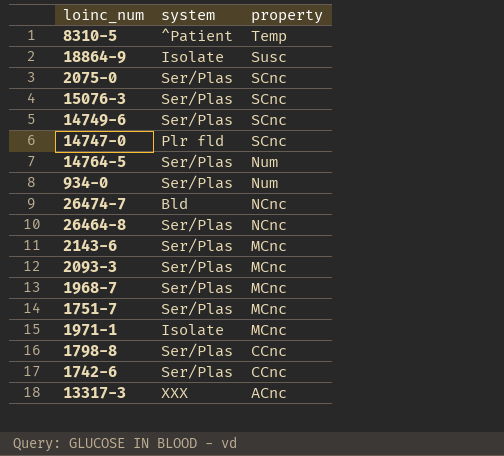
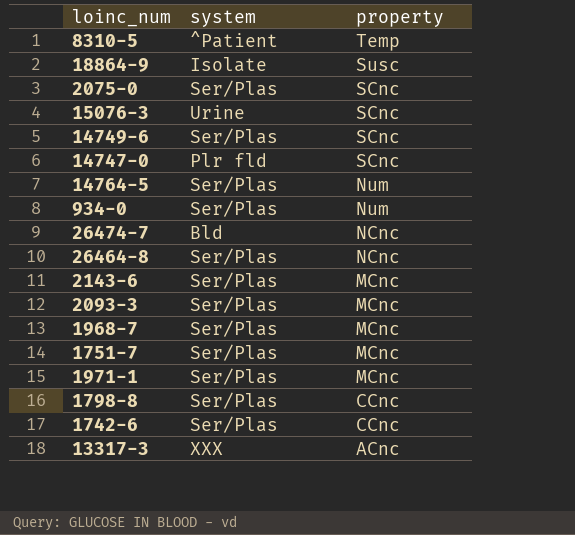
15076-3 | system: Ser/Plas -> Urine
1971-1 | system: Isolate -> Ser/Plas

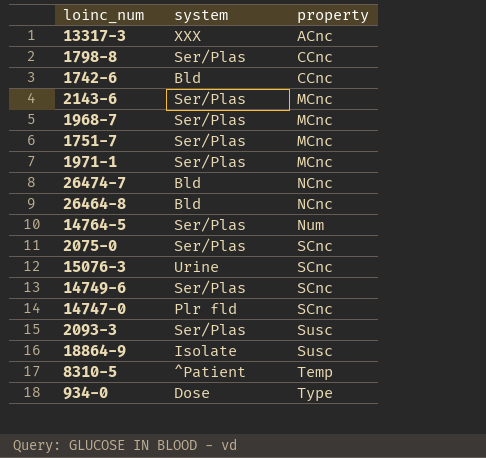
row order: property descending -> property ascending
1742-6 | system: Ser/Plas -> Bld
26464-8 | system: Ser/Plas -> Bld
2093-3 | property: MCnc -> Susc
934-0 | system: Ser/Plas -> Dose
934-0 | property: Num -> Type

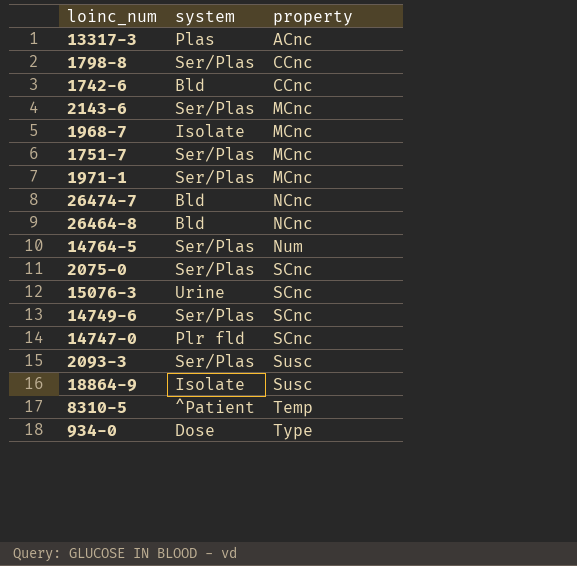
13317-3 | system: XXX -> Plas
1968-7 | system: Ser/Plas -> Isolate

